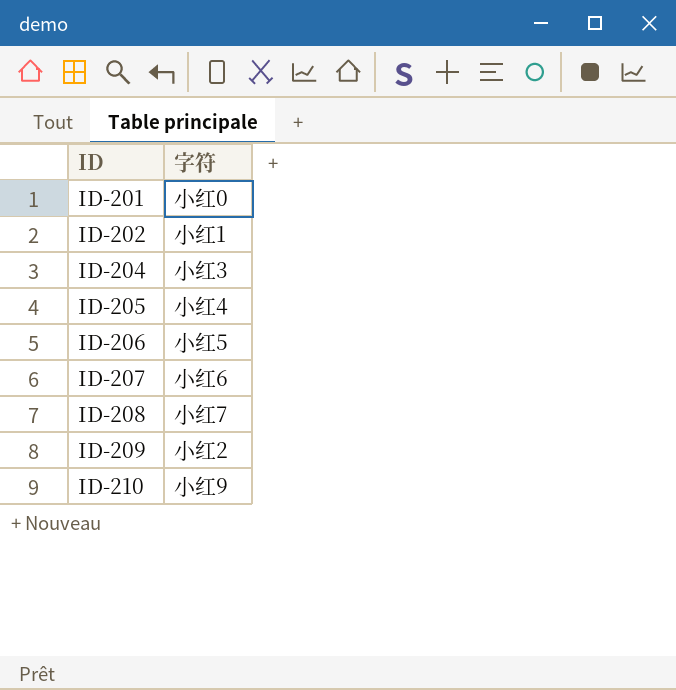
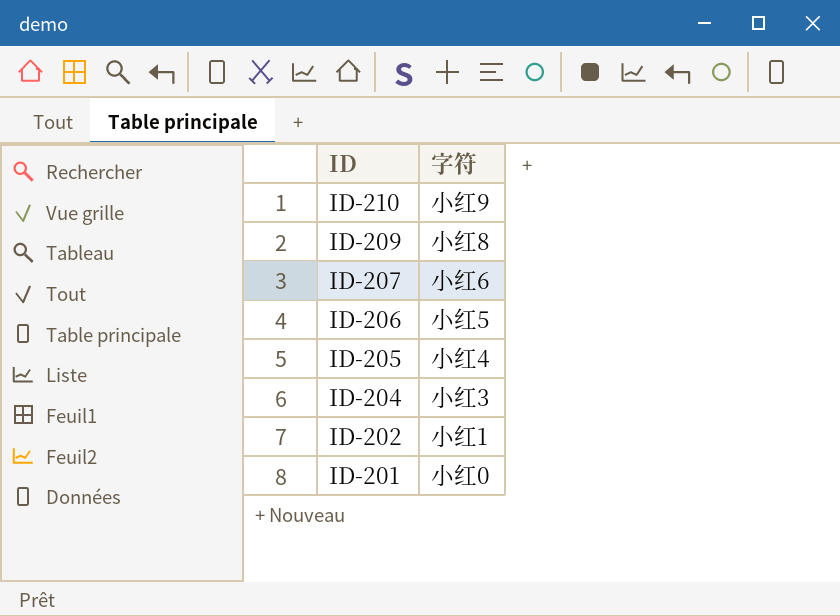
row order: ID ascending -> ID descending
row ID-208: 小红7 -> none
ID-209 | 字符: 小红2 -> 小红8

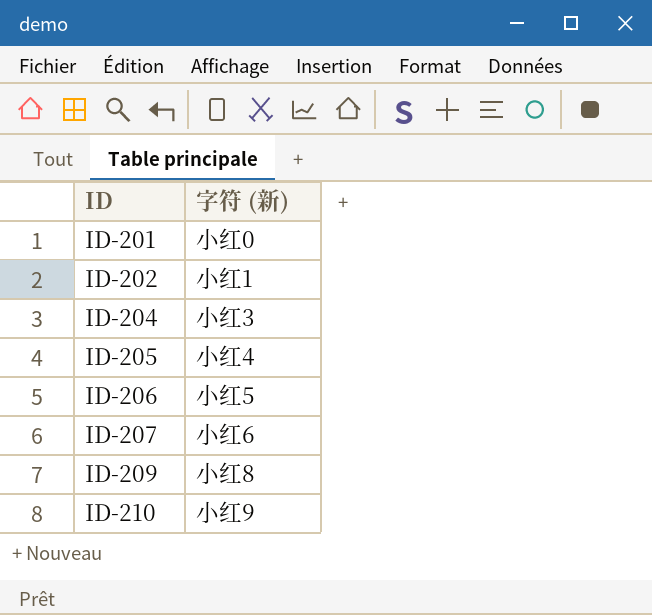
row order: ID descending -> ID ascending
column name: 字符 -> 字符 (新)

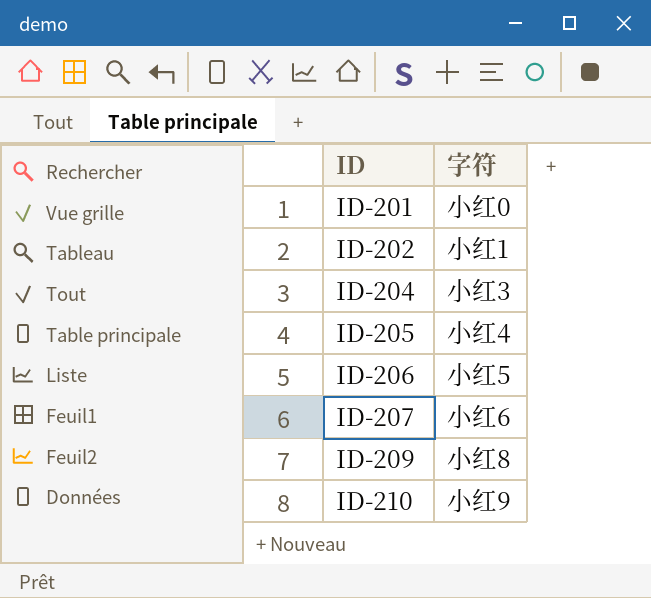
column name: 字符 (新) -> 字符

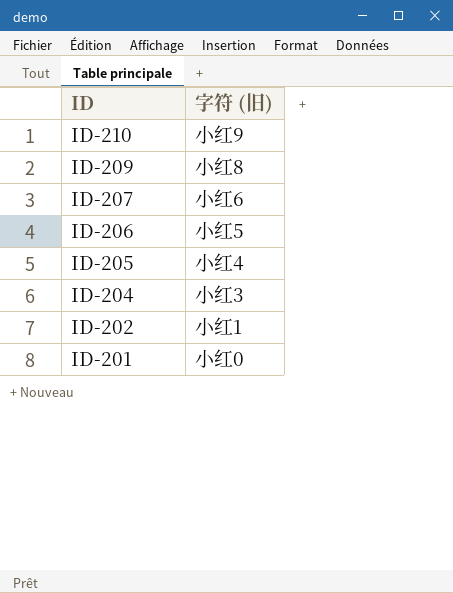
row order: ID ascending -> ID descending
column name: 字符 -> 字符 (旧)

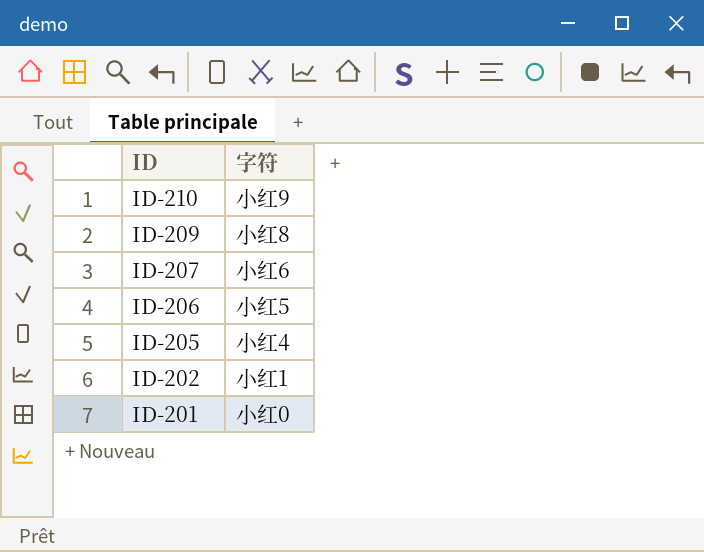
column name: 字符 (旧) -> 字符
row ID-204: 小红3 -> none

